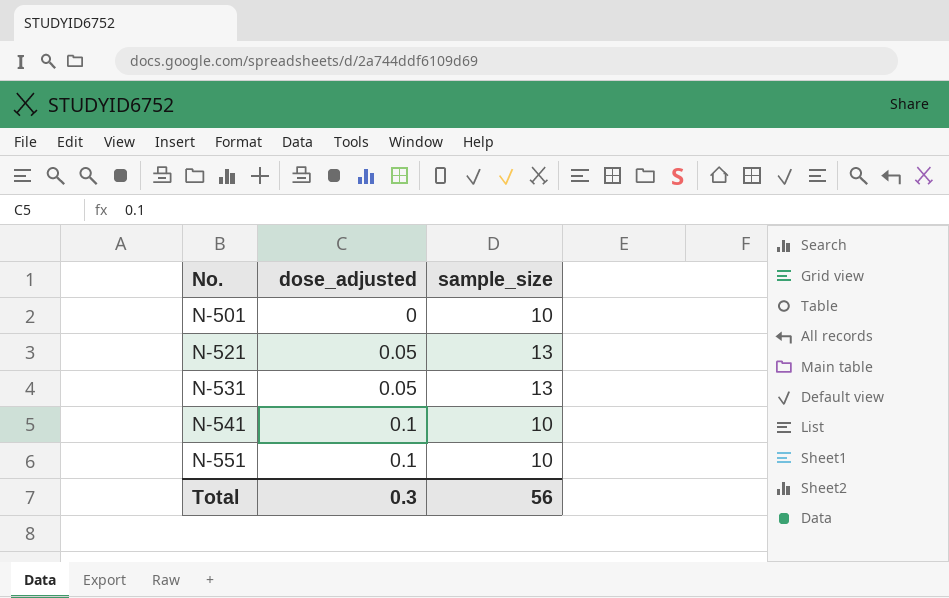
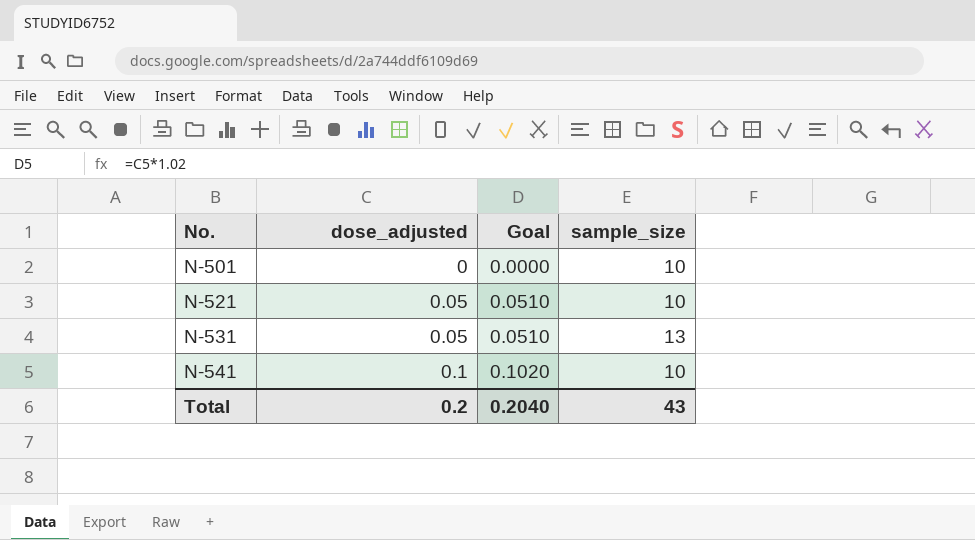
column Goal | formula: none -> [dose_adjusted] * 1.02
row N-551: 0.1 | 10 -> none
N-521 | sample_size: 13 -> 10
Total | dose_adjusted: 0.3 -> 0.2
Total | sample_size: 56 -> 43

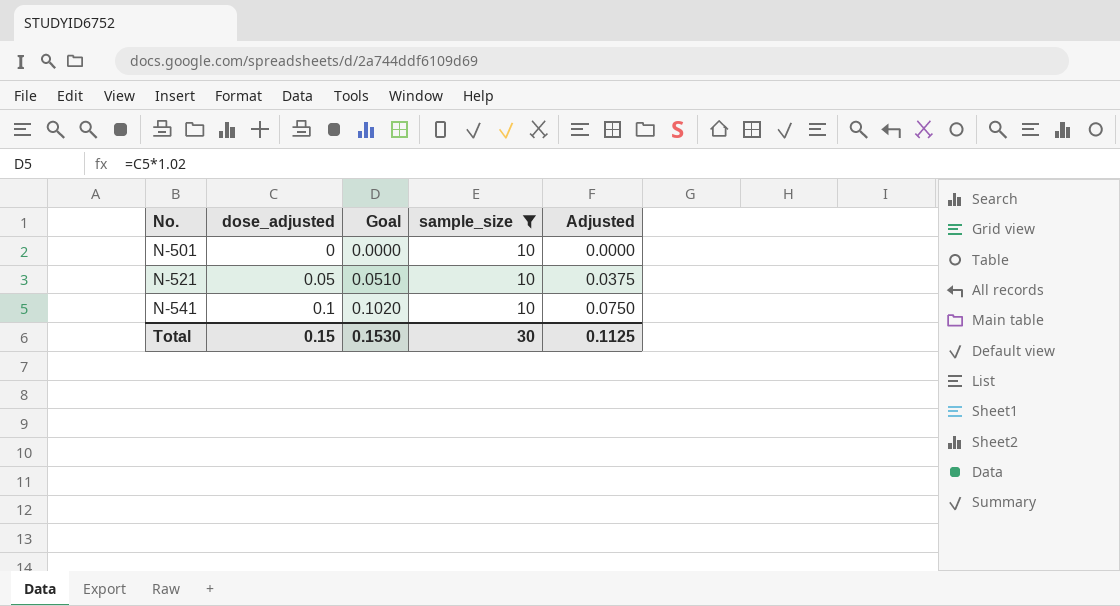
filter: none -> sample_size = 10
column Adjusted | formula: none -> [dose_adjusted] * 0.75
Total | dose_adjusted: 0.2 -> 0.15
Total | Goal: 0.2040 -> 0.1530
Total | sample_size: 43 -> 30

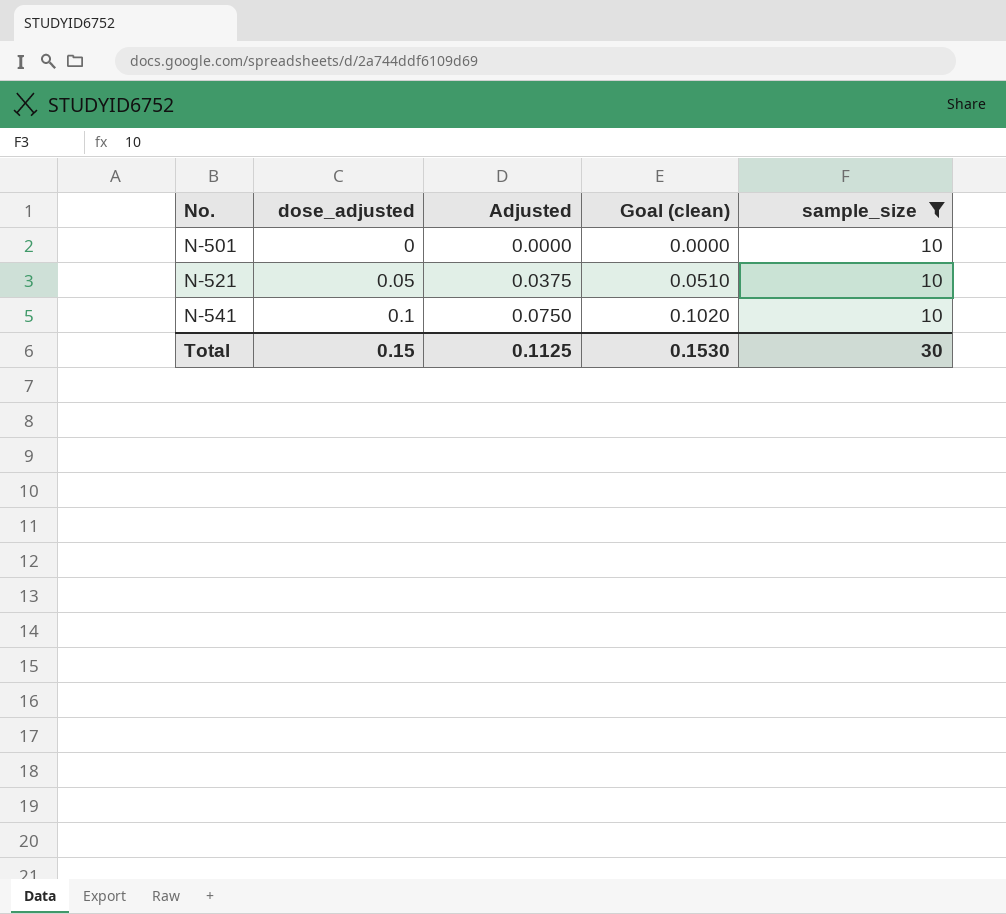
column Adjusted | position: 5 -> 3
column name: Goal -> Goal (clean)

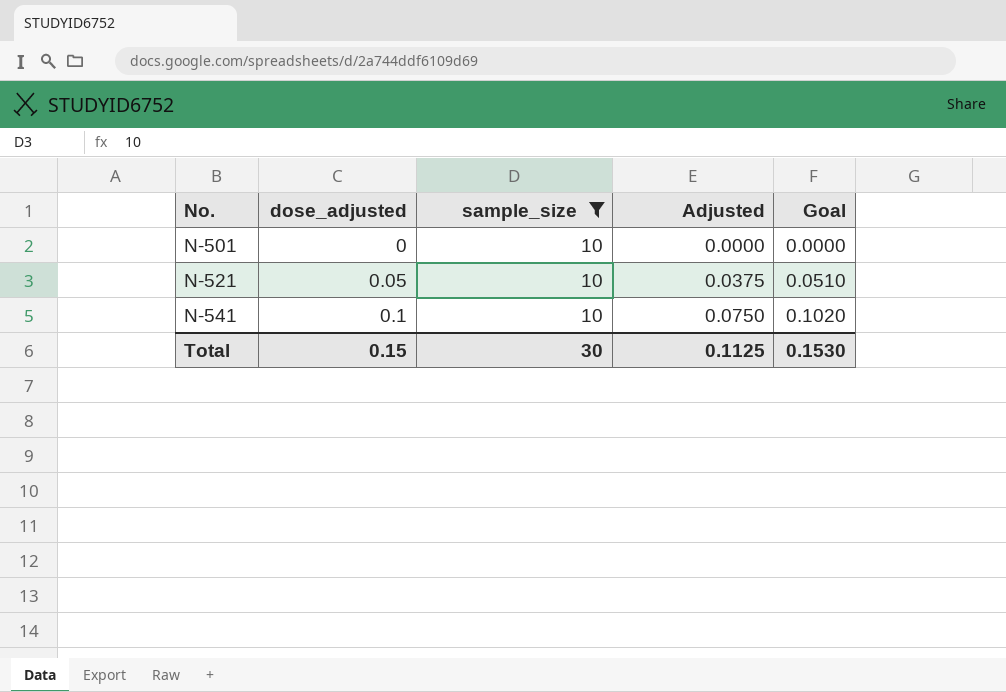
column sample_size | position: 5 -> 3
column name: Goal (clean) -> Goal

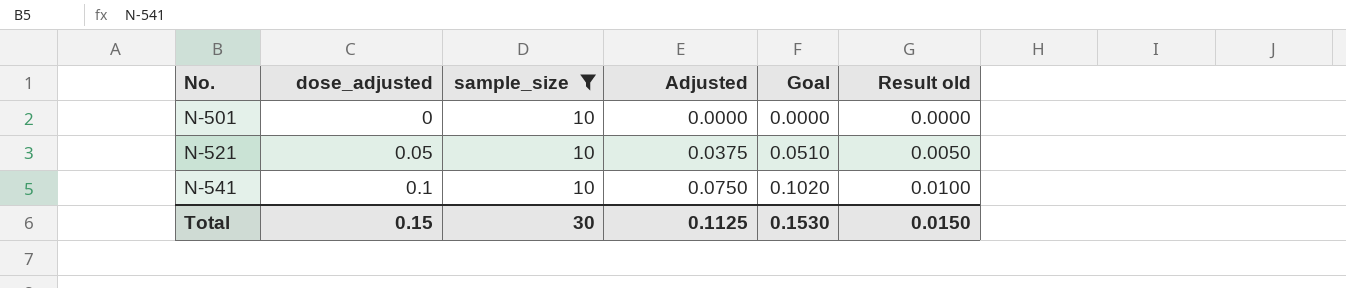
column Result old | formula: none -> [dose_adjusted] * 0.1

